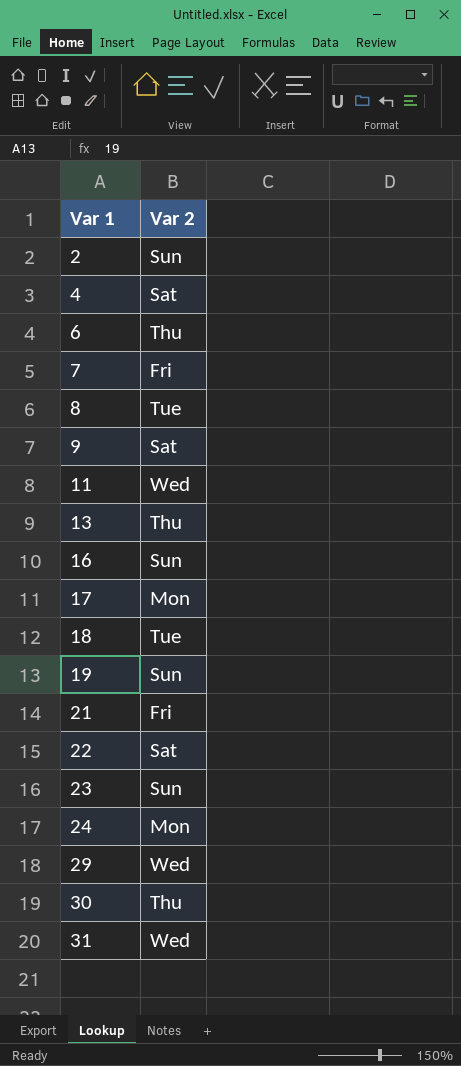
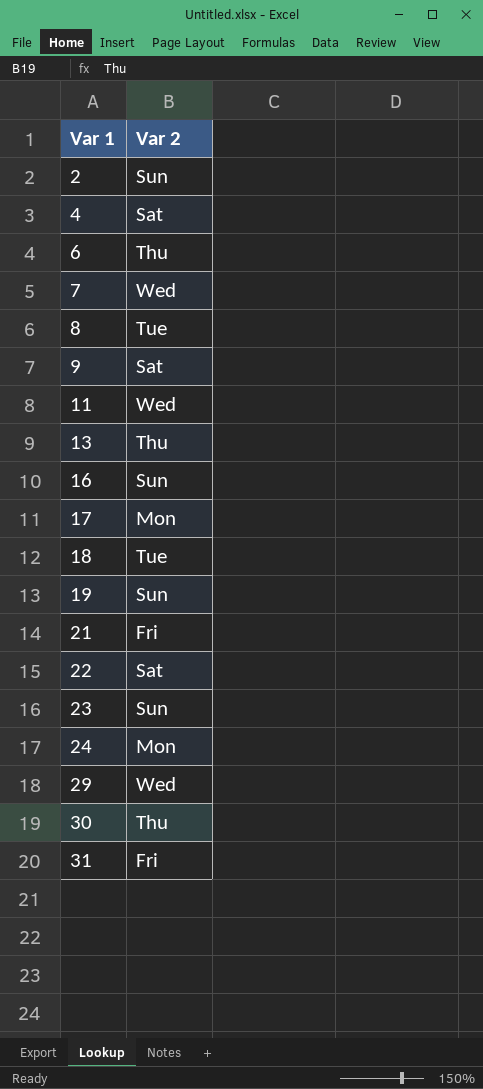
7 | Var 2: Fri -> Wed
31 | Var 2: Wed -> Fri

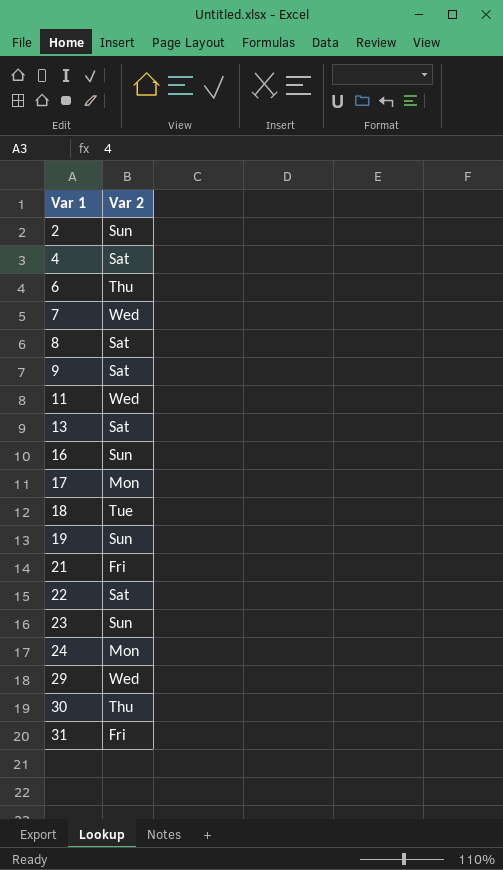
8 | Var 2: Tue -> Sat
13 | Var 2: Thu -> Sat

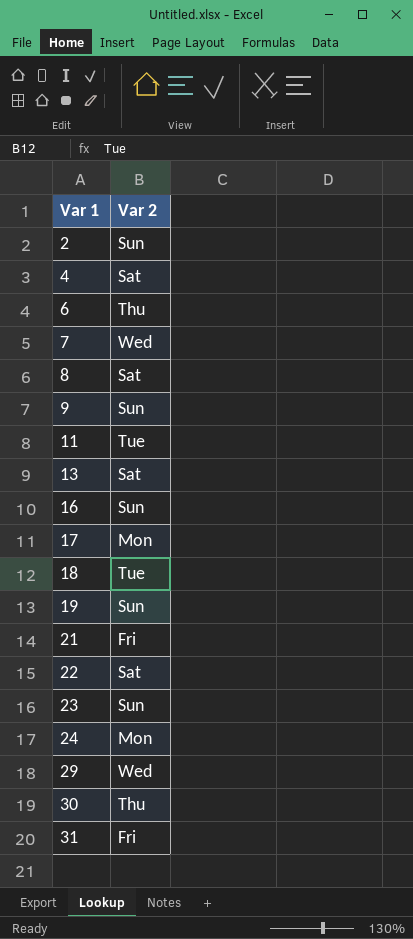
9 | Var 2: Sat -> Sun
11 | Var 2: Wed -> Tue

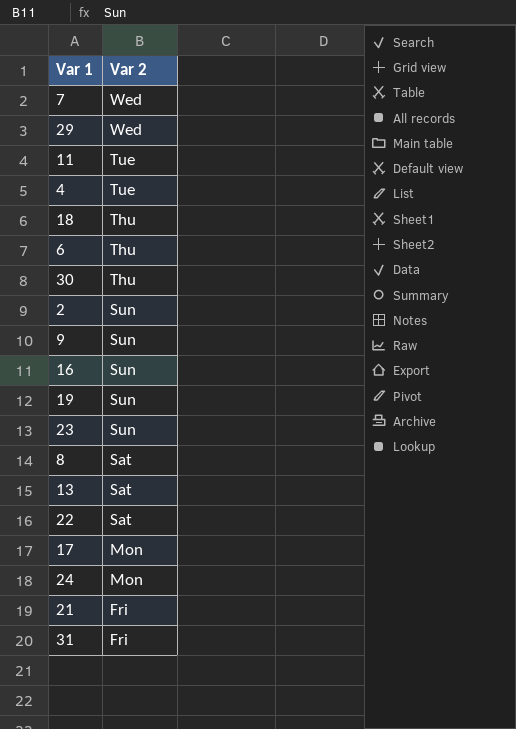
row order: Var 1 ascending -> Var 2 descending
4 | Var 2: Sat -> Tue
18 | Var 2: Tue -> Thu

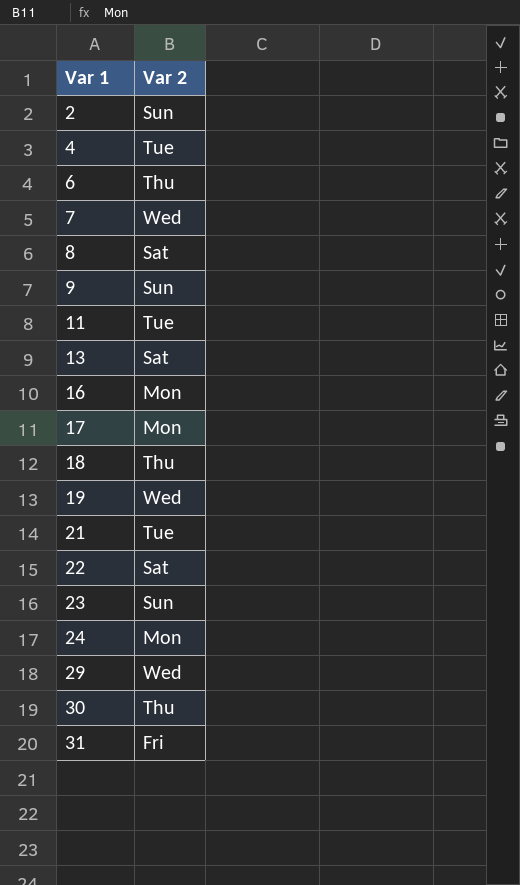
row order: Var 2 descending -> Var 1 ascending
16 | Var 2: Sun -> Mon
19 | Var 2: Sun -> Wed
21 | Var 2: Fri -> Tue

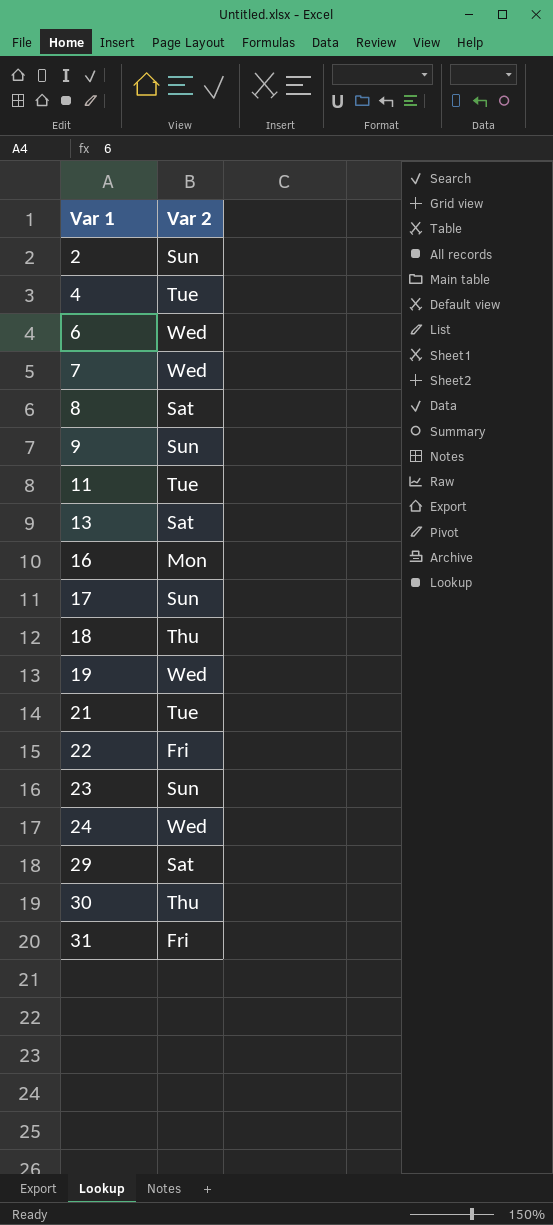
6 | Var 2: Thu -> Wed
17 | Var 2: Mon -> Sun
22 | Var 2: Sat -> Fri
24 | Var 2: Mon -> Wed
29 | Var 2: Wed -> Sat

